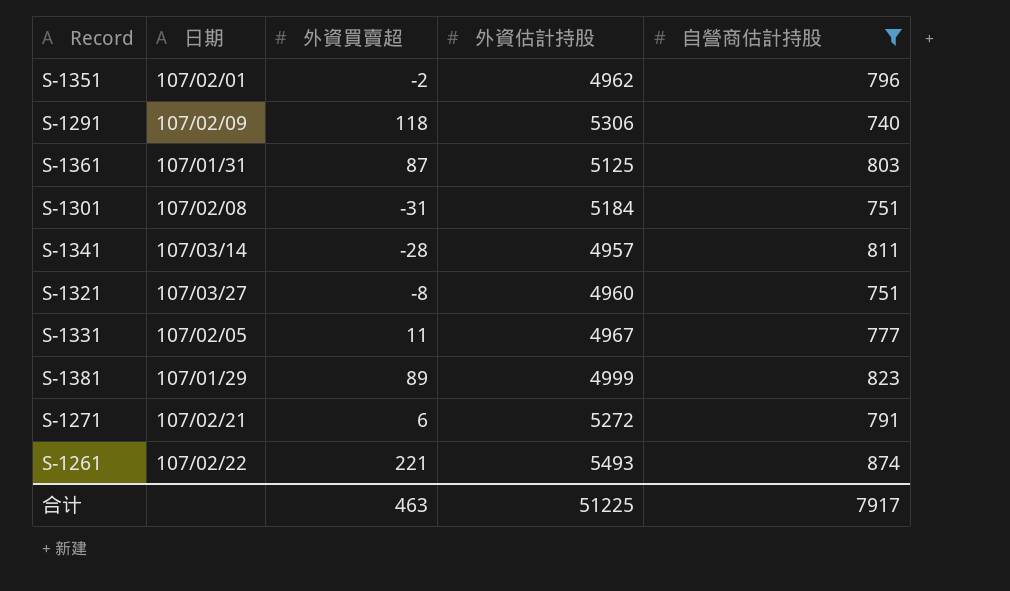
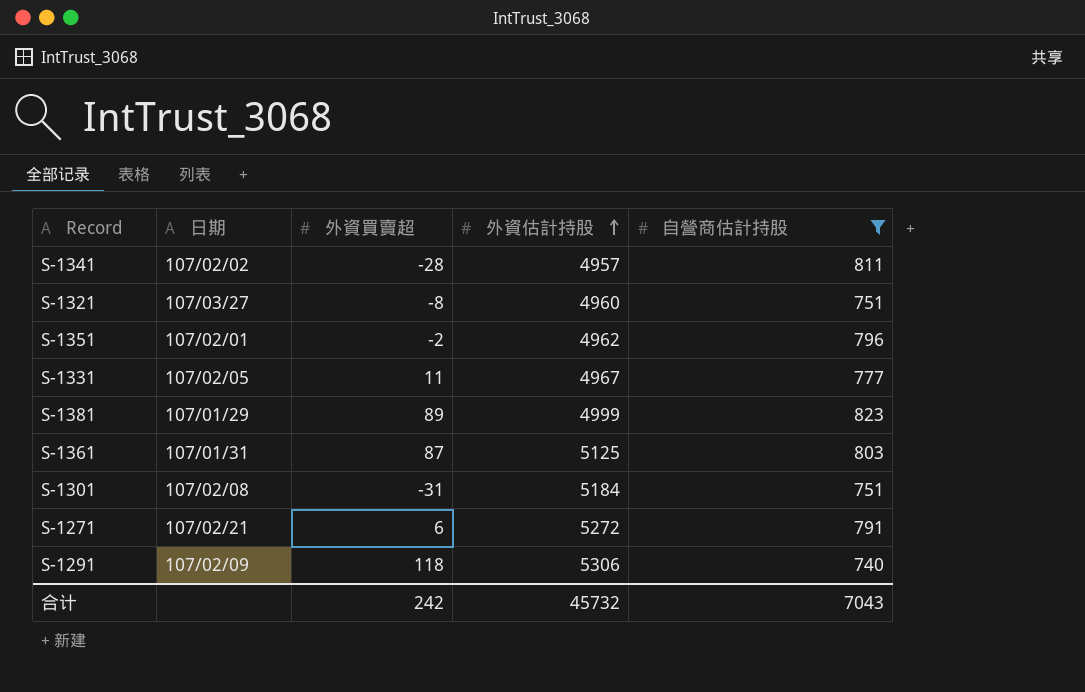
row order: none -> 外資估計持股 ascending
row S-1261: 107/02/22 | 221 | 5493 | 874 -> none
S-1341 | 日期: 107/03/14 -> 107/02/02
合计 | 外資買賣超: 463 -> 242
合计 | 外資估計持股: 51225 -> 45732
合计 | 自營商估計持股: 7917 -> 7043

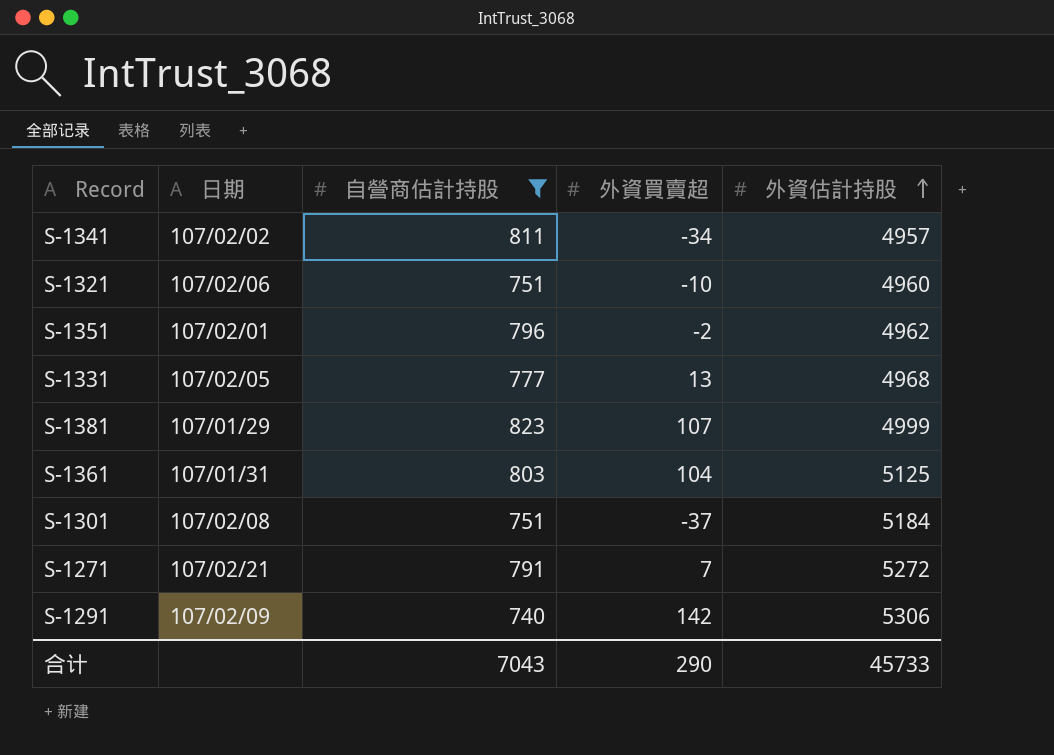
column 自營商估計持股 | position: 5 -> 3
S-1341 | 外資買賣超: -28 -> -34
S-1321 | 日期: 107/03/27 -> 107/02/06
S-1321 | 外資買賣超: -8 -> -10
S-1331 | 外資買賣超: 11 -> 13
S-1331 | 外資估計持股: 4967 -> 4968
S-1381 | 外資買賣超: 89 -> 107
S-1361 | 外資買賣超: 87 -> 104
S-1301 | 外資買賣超: -31 -> -37
S-1271 | 外資買賣超: 6 -> 7
S-1291 | 外資買賣超: 118 -> 142
合计 | 外資買賣超: 242 -> 290
合计 | 外資估計持股: 45732 -> 45733

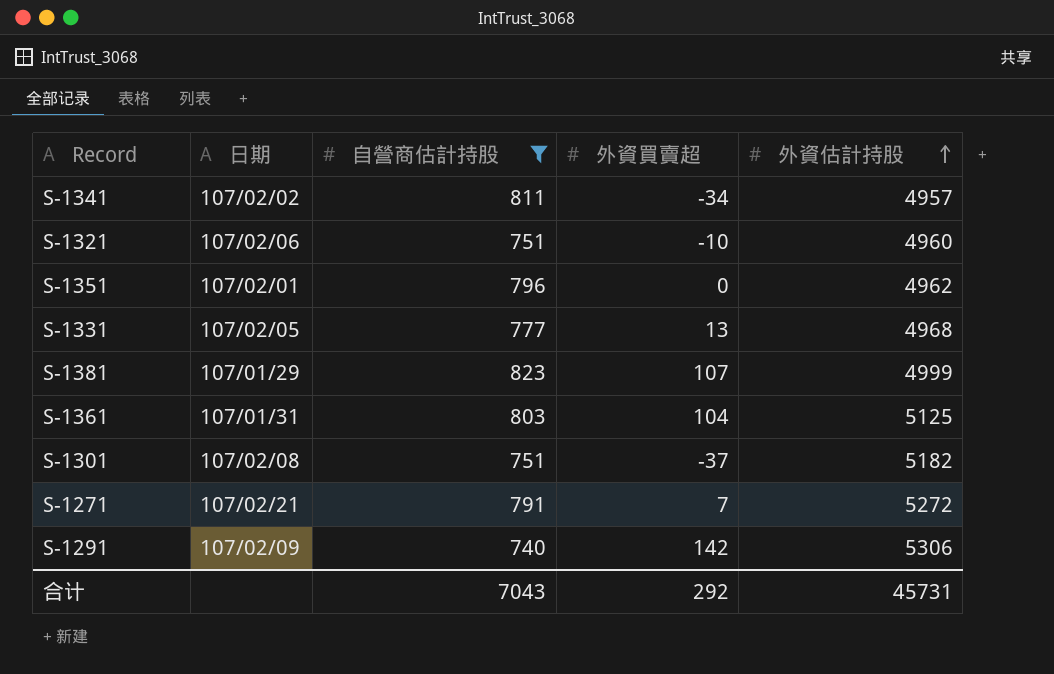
S-1351 | 外資買賣超: -2 -> 0
S-1301 | 外資估計持股: 5184 -> 5182
合计 | 外資買賣超: 290 -> 292
合计 | 外資估計持股: 45733 -> 45731

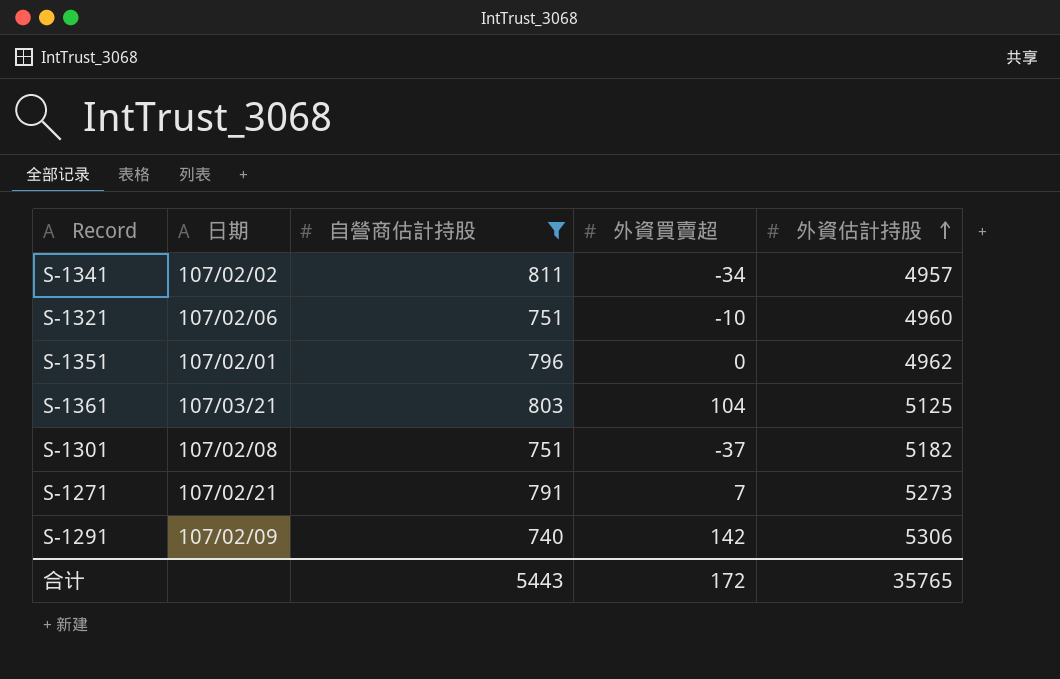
row S-1331: 107/02/05 | 777 | 13 | 4968 -> none
row S-1381: 107/01/29 | 823 | 107 | 4999 -> none
S-1361 | 日期: 107/01/31 -> 107/03/21
S-1271 | 外資估計持股: 5272 -> 5273
合计 | 自營商估計持股: 7043 -> 5443
合计 | 外資買賣超: 292 -> 172
合计 | 外資估計持股: 45731 -> 35765

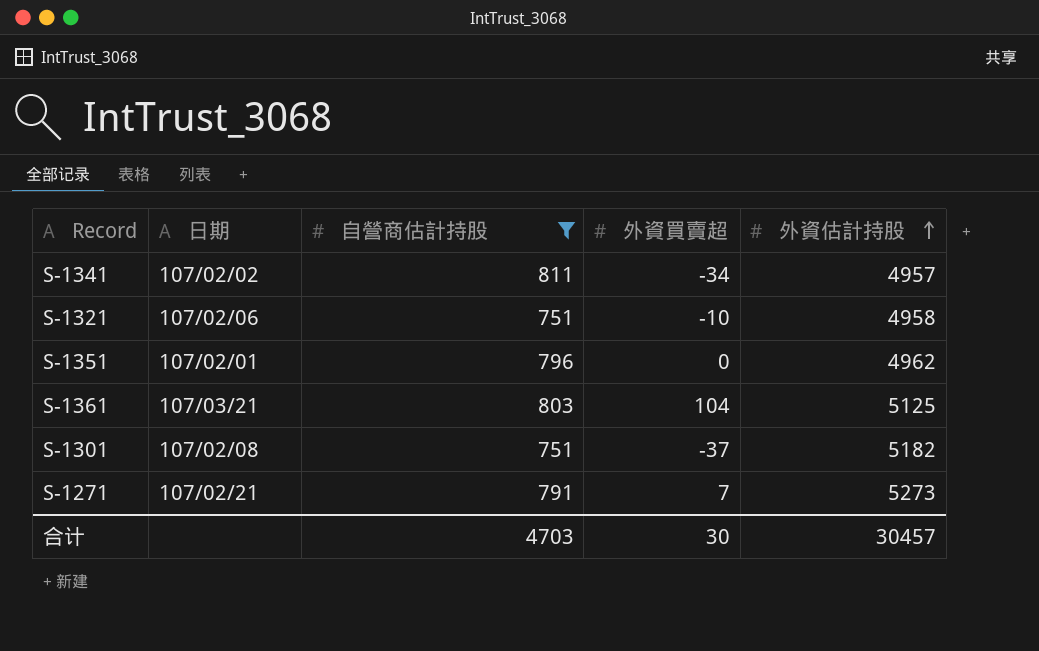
row S-1291: 107/02/09 | 740 | 142 | 5306 -> none
S-1321 | 外資估計持股: 4960 -> 4958
合计 | 自營商估計持股: 5443 -> 4703
合计 | 外資買賣超: 172 -> 30
合计 | 外資估計持股: 35765 -> 30457

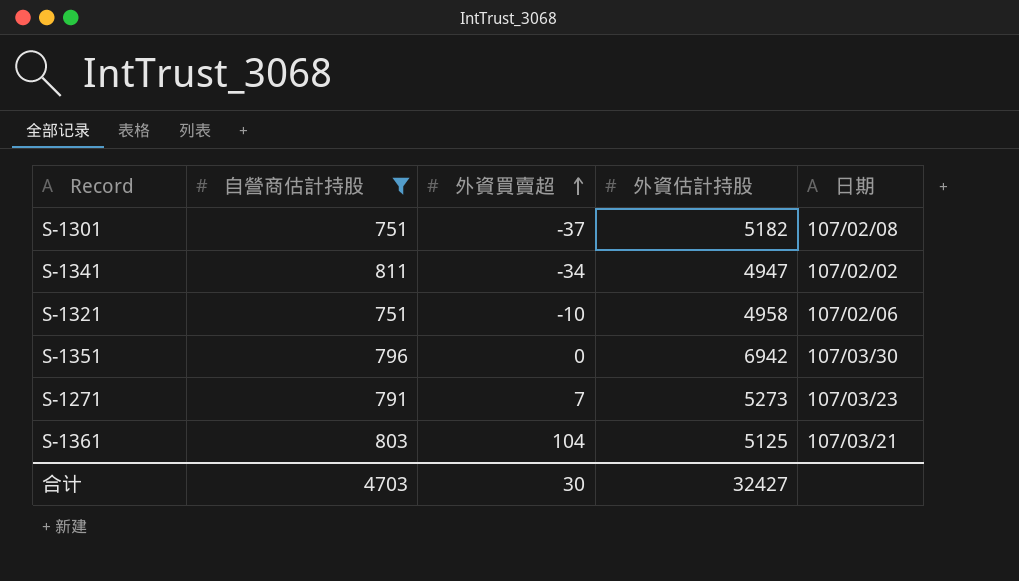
row order: 外資估計持股 ascending -> 外資買賣超 ascending
column 日期 | position: 2 -> 5
S-1341 | 外資估計持股: 4957 -> 4947
S-1351 | 外資估計持股: 4962 -> 6942
S-1351 | 日期: 107/02/01 -> 107/03/30
S-1271 | 日期: 107/02/21 -> 107/03/23
合计 | 外資估計持股: 30457 -> 32427

